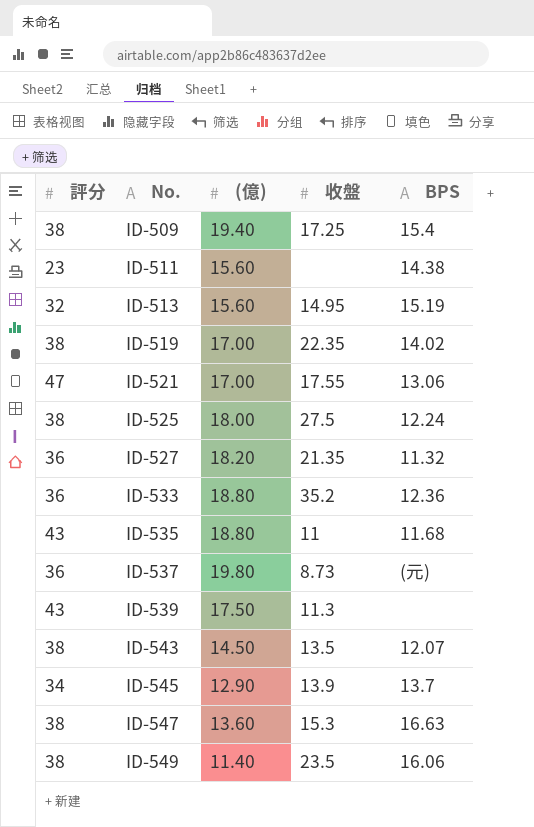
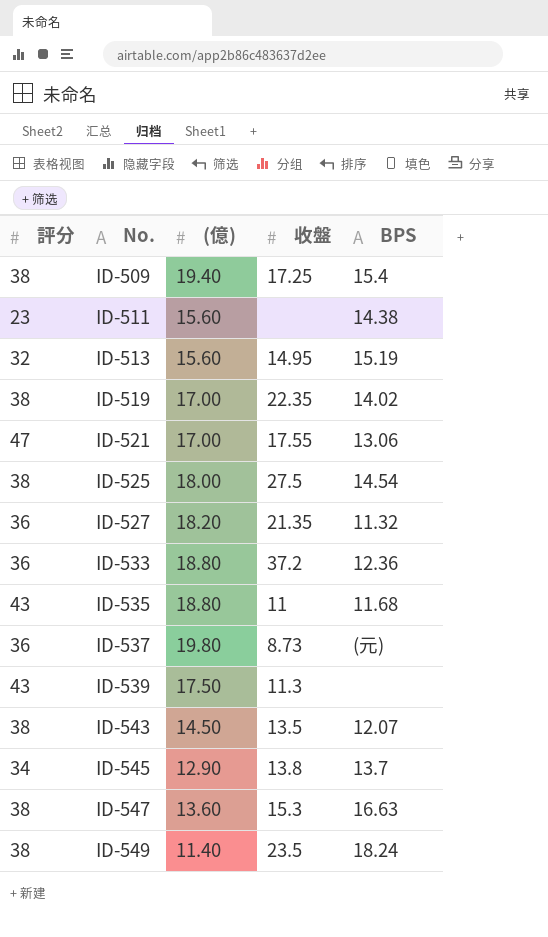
ID-525 | BPS: 12.24 -> 14.54
ID-533 | 收盤: 35.2 -> 37.2
ID-545 | 收盤: 13.9 -> 13.8
ID-549 | BPS: 16.06 -> 18.24

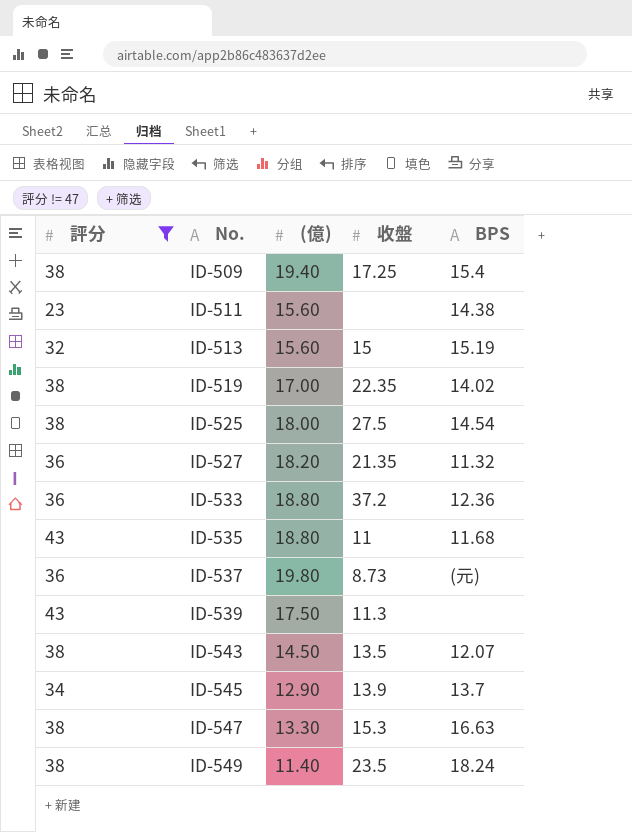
filter: none -> 評分 != 47
ID-513 | 收盤: 14.95 -> 15
ID-545 | 收盤: 13.8 -> 13.9
ID-547 | (億): 13.60 -> 13.30

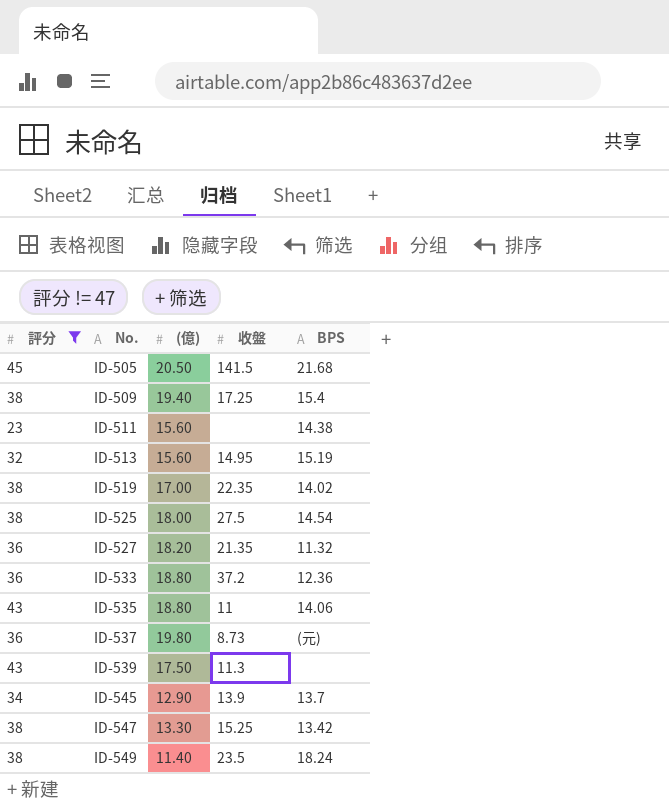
row ID-543: 38 | 14.50 | 13.5 | 12.07 -> none
row ID-505: none -> 45 | 20.50 | 141.5 | 21.68
ID-513 | 收盤: 15 -> 14.95
ID-535 | BPS: 11.68 -> 14.06
ID-547 | 收盤: 15.3 -> 15.25
ID-547 | BPS: 16.63 -> 13.42

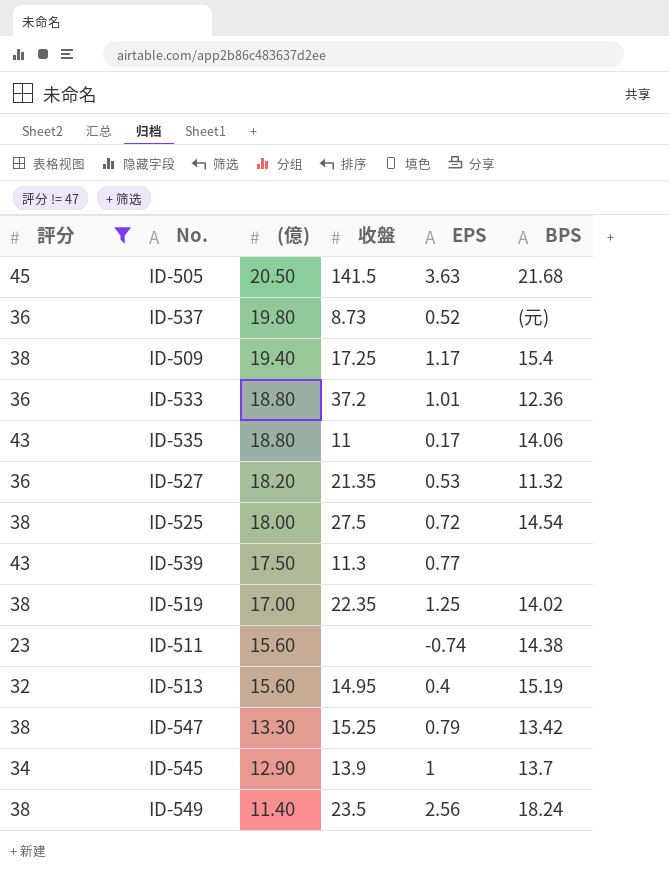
row order: No. ascending -> (億) descending
column EPS | position: none -> 5

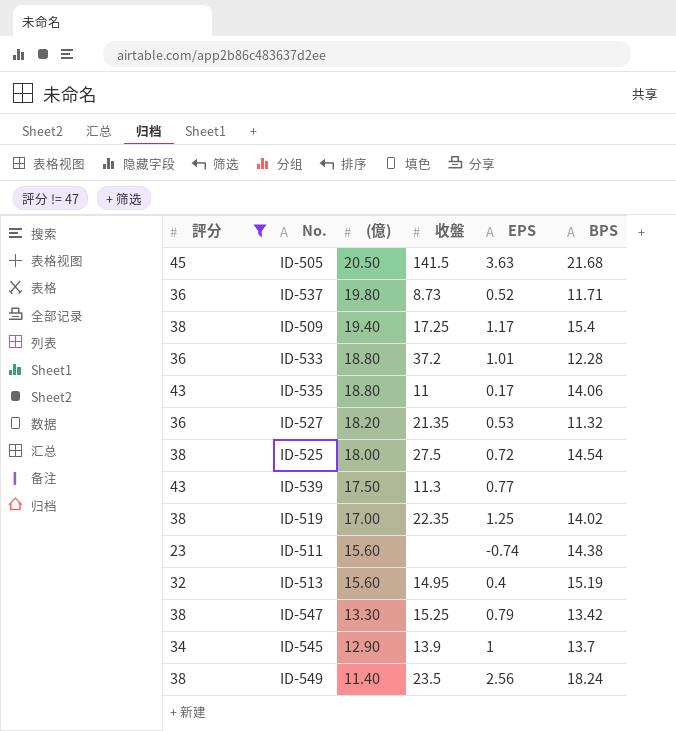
ID-537 | BPS: (元) -> 11.71
ID-533 | BPS: 12.36 -> 12.28

